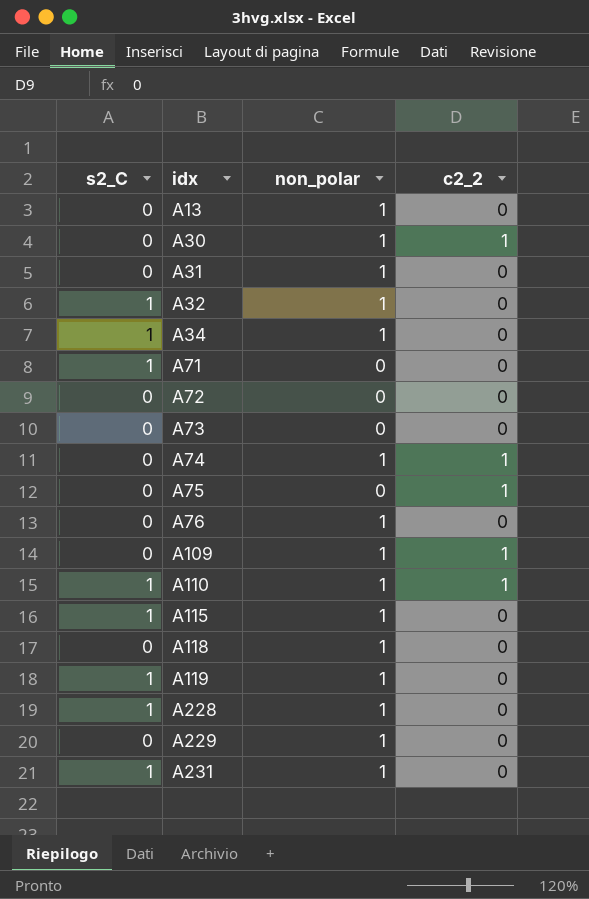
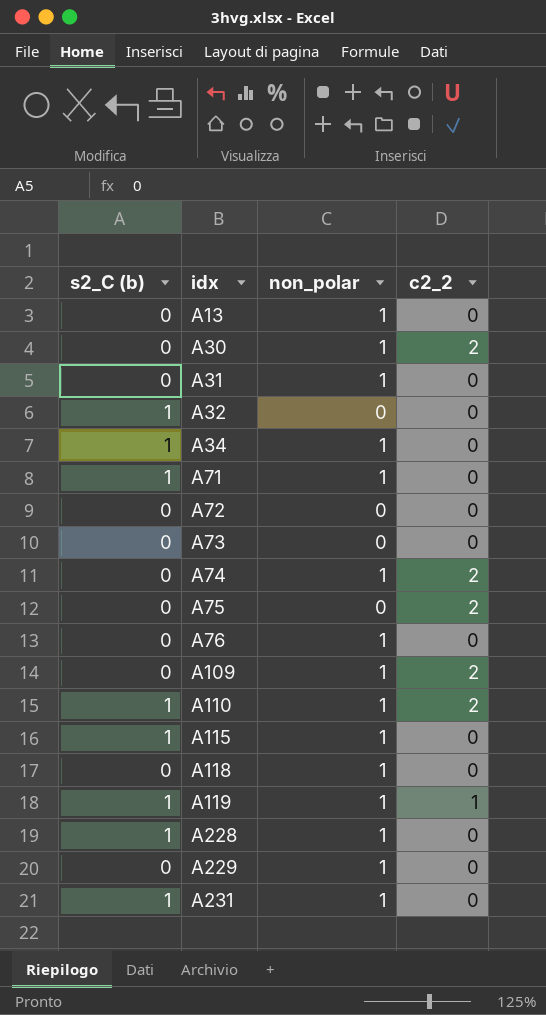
column name: s2_C -> s2_C (b)
A30 | c2_2: 1 -> 2
A32 | non_polar: 1 -> 0
A71 | non_polar: 0 -> 1
A74 | c2_2: 1 -> 2
A75 | c2_2: 1 -> 2
A109 | c2_2: 1 -> 2
A110 | c2_2: 1 -> 2
A119 | c2_2: 0 -> 1

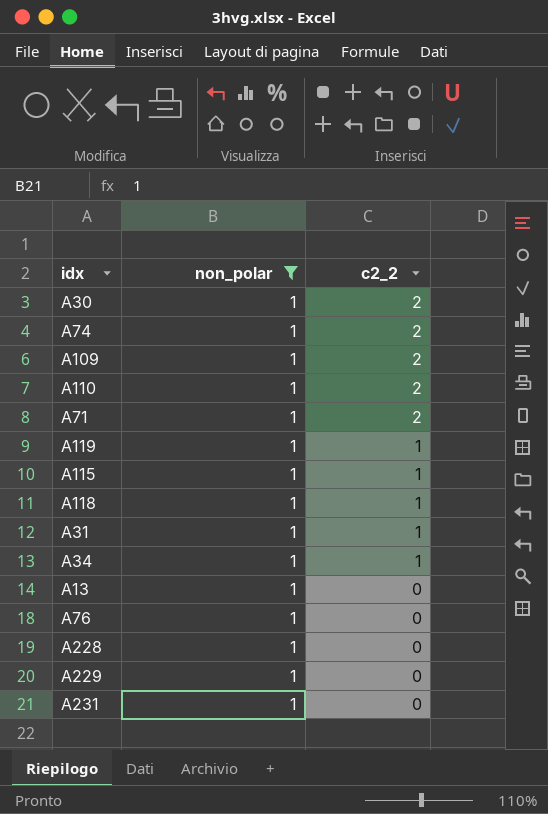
filter: none -> non_polar = 1
row order: idx ascending -> c2_2 descending
column s2_C (b) | position: 1 -> none
A71 | c2_2: 0 -> 2
A115 | c2_2: 0 -> 1
A118 | c2_2: 0 -> 1
A31 | c2_2: 0 -> 1
A34 | c2_2: 0 -> 1

